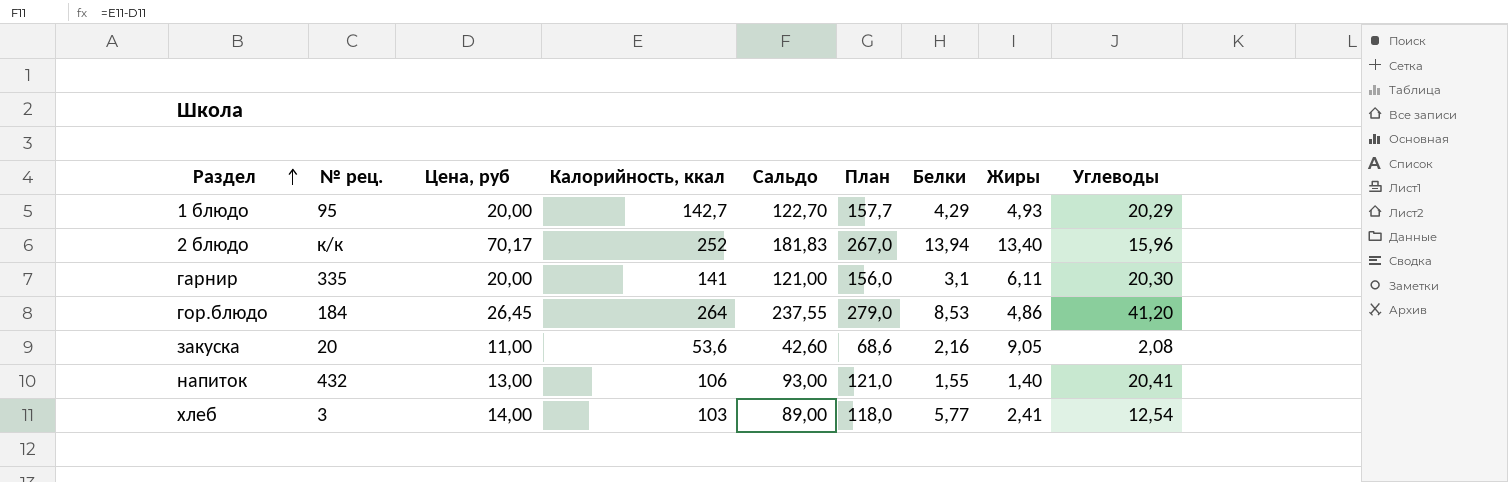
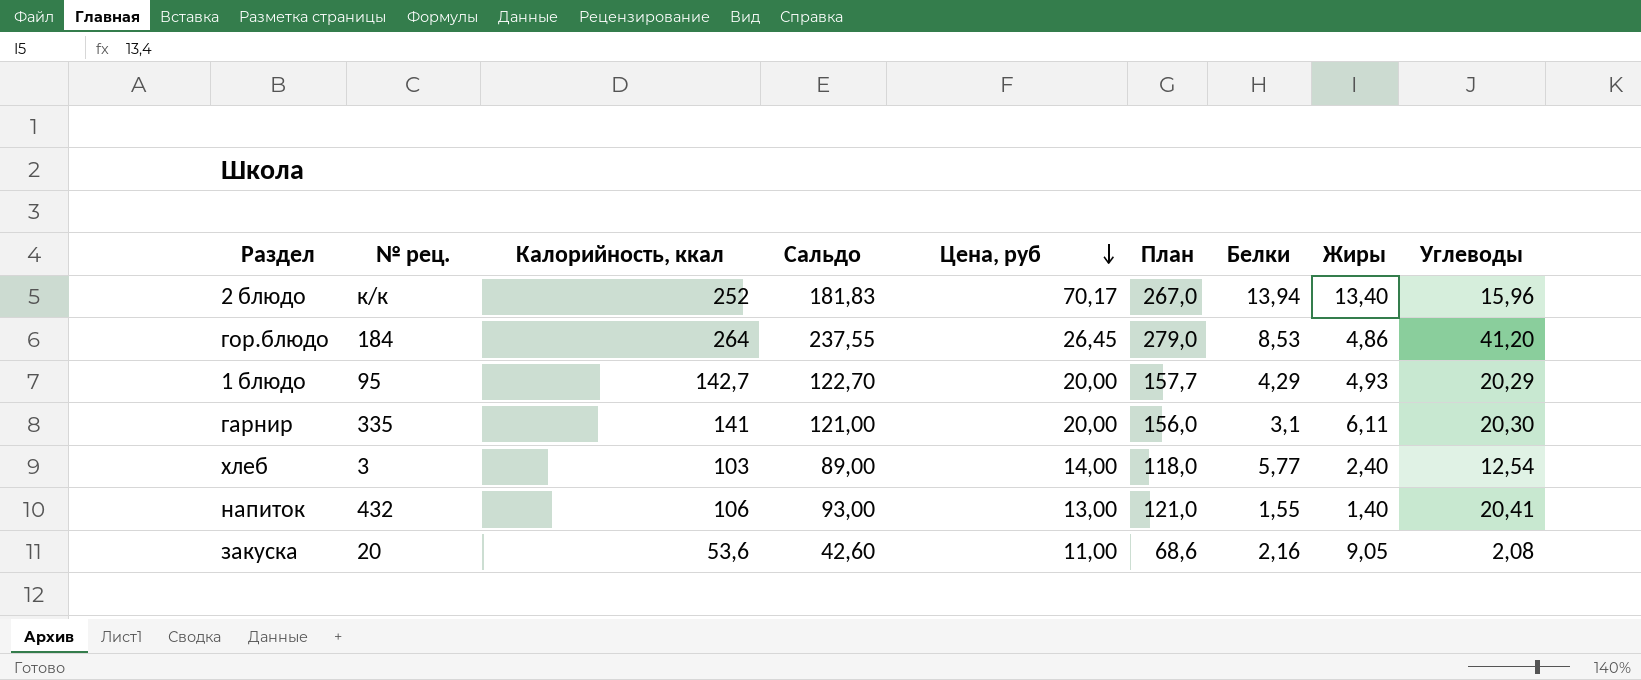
row order: Раздел ascending -> Цена, руб descending
column Цена, руб | position: 3 -> 5
хлеб | Жиры: 2,41 -> 2,40

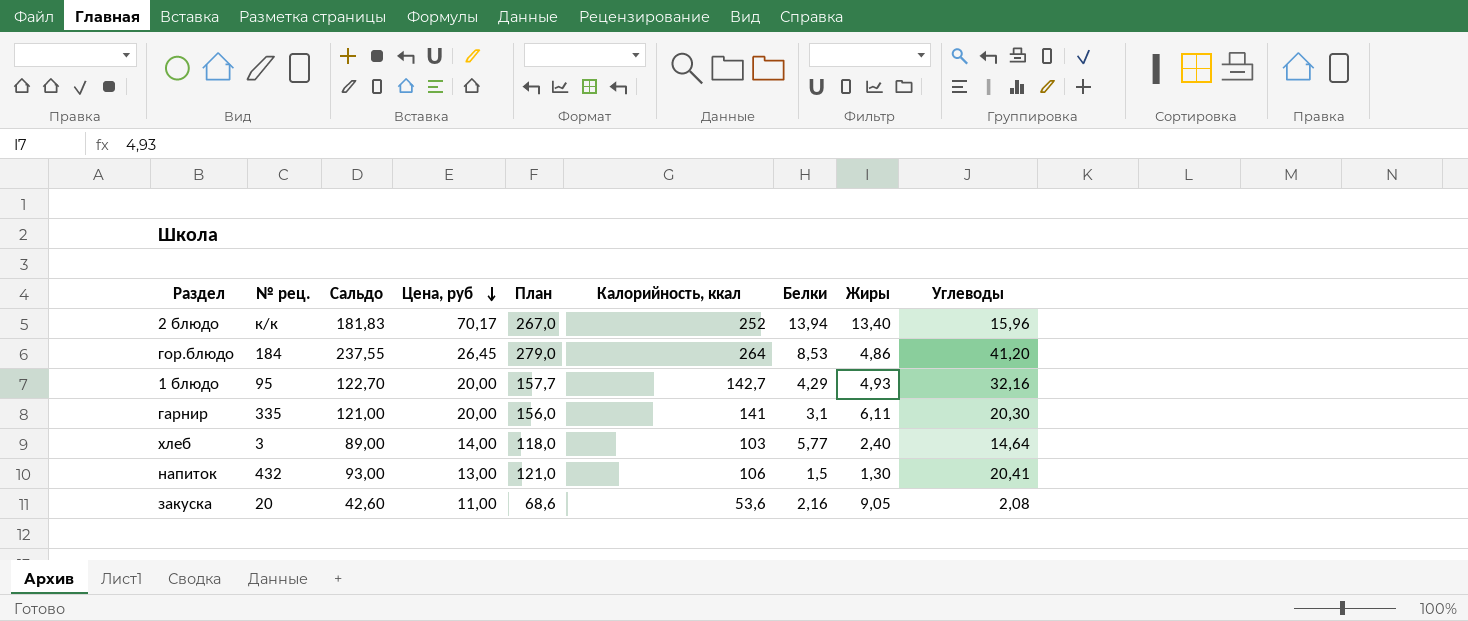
column Калорийность, ккал | position: 3 -> 6
1 блюдо | Углеводы: 20,29 -> 32,16
хлеб | Углеводы: 12,54 -> 14,64
напиток | Белки: 1,55 -> 1,5
напиток | Жиры: 1,40 -> 1,30

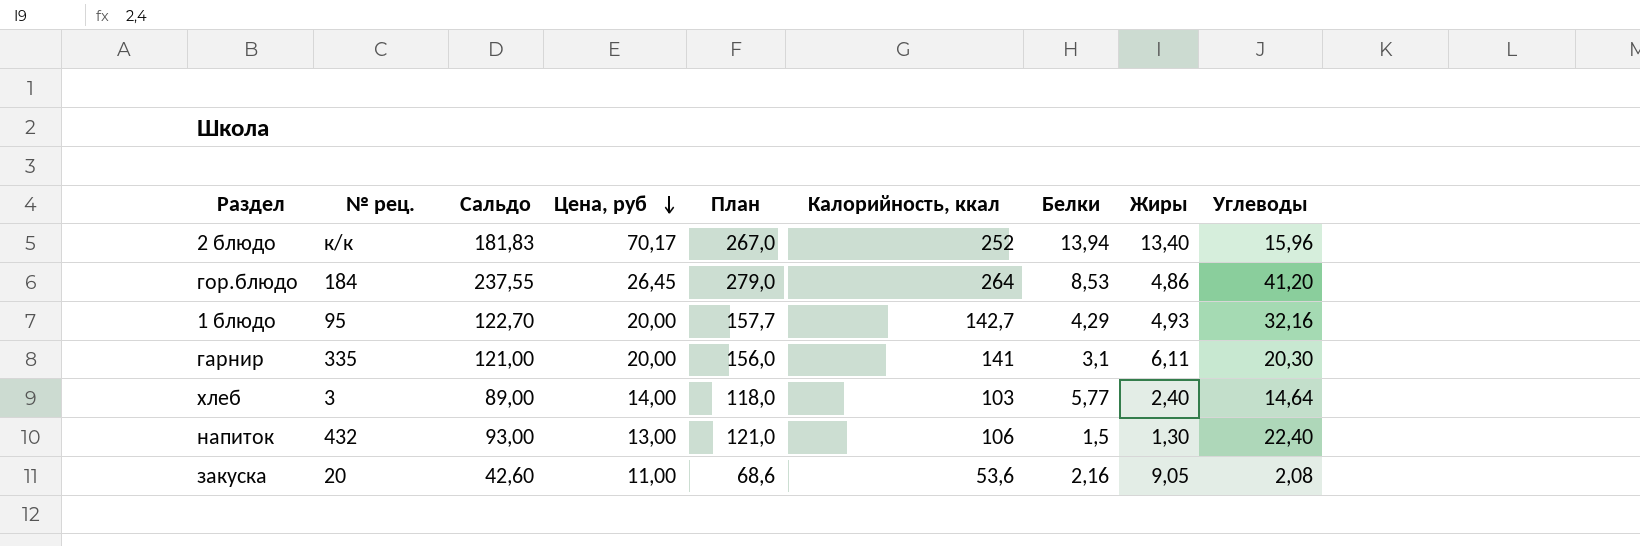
напиток | Углеводы: 20,41 -> 22,40

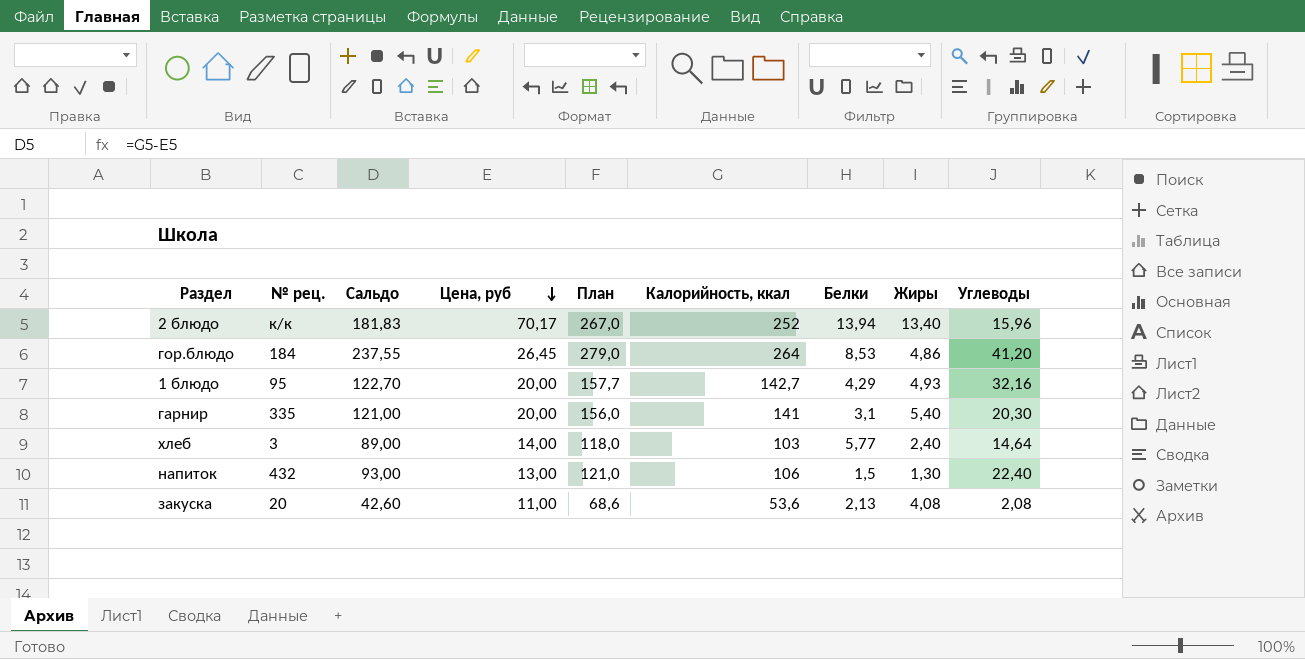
гарнир | Жиры: 6,11 -> 5,40
закуска | Белки: 2,16 -> 2,13
закуска | Жиры: 9,05 -> 4,08

